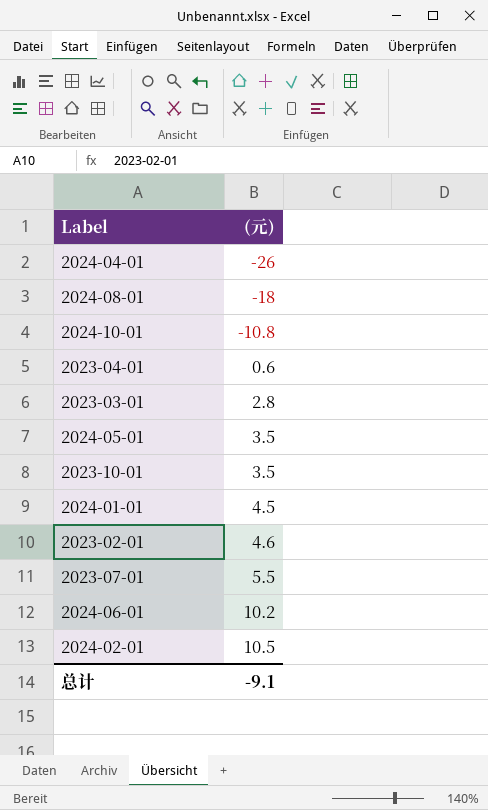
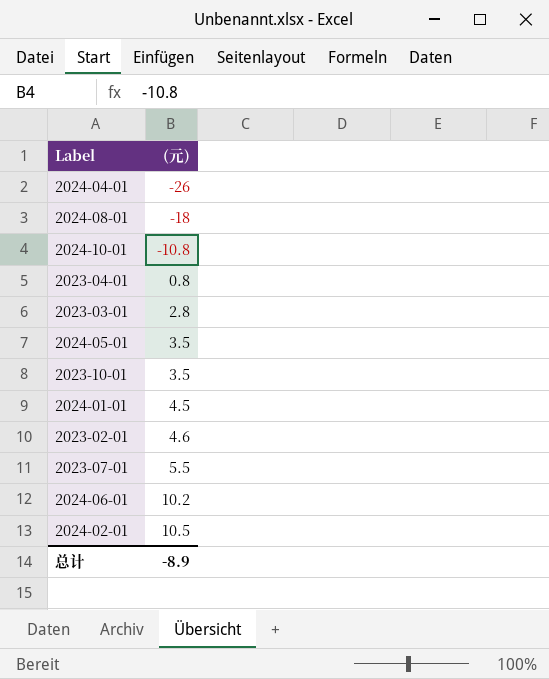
2023-04-01 | (元): 0.6 -> 0.8
总计 | (元): -9.1 -> -8.9

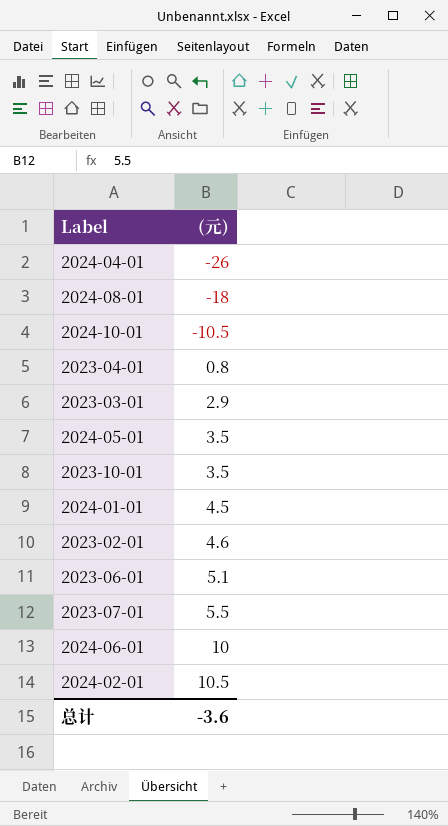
2024-10-01 | (元): -10.8 -> -10.5
2023-03-01 | (元): 2.8 -> 2.9
row 2023-06-01: none -> 5.1
2024-06-01 | (元): 10.2 -> 10
总计 | (元): -8.9 -> -3.6

